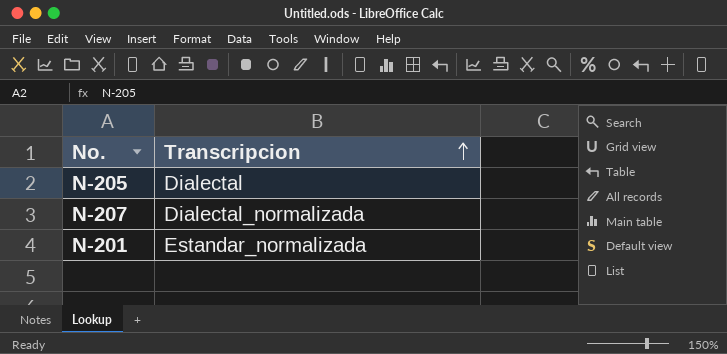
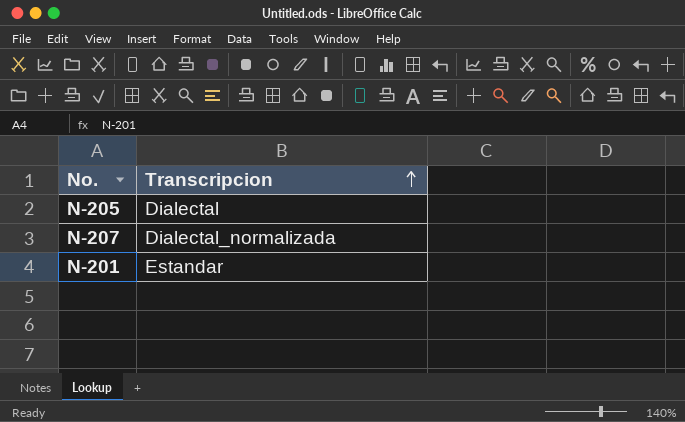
N-201 | Transcripcion: Estandar_normalizada -> Estandar

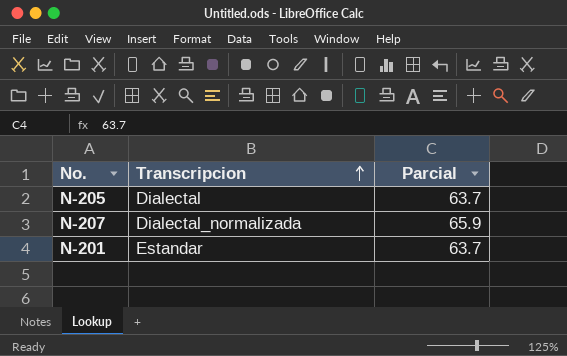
column Parcial | position: none -> 3

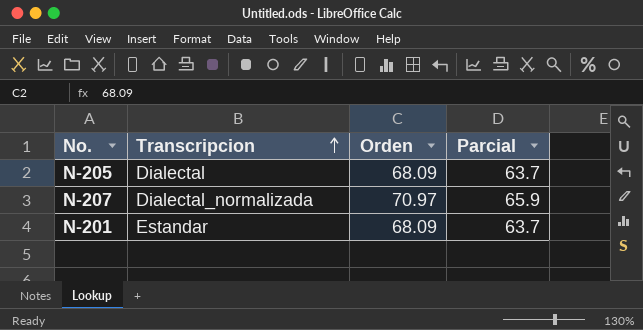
column Orden | position: none -> 3

